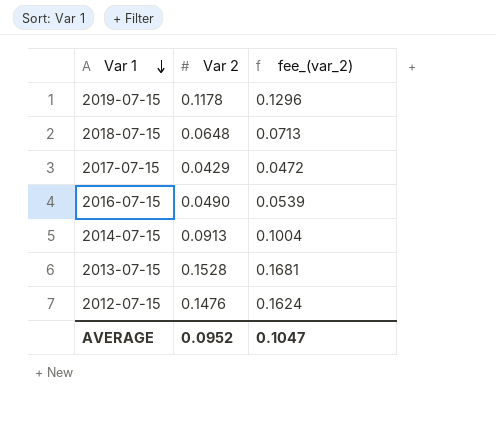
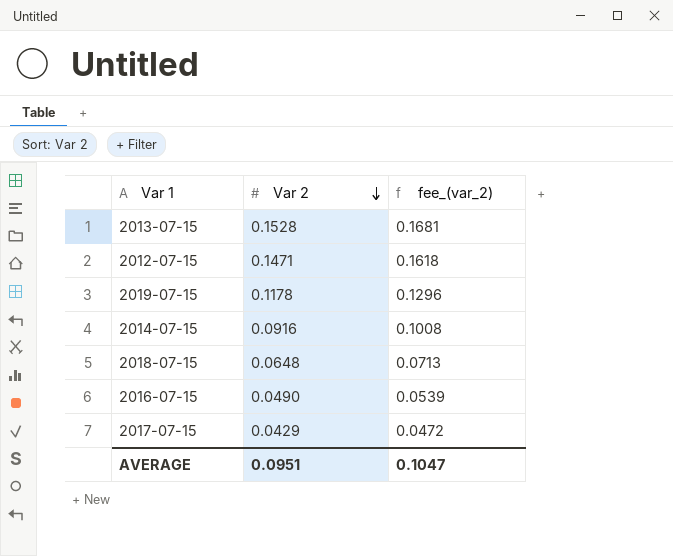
row order: Var 1 descending -> Var 2 descending
2012-07-15 | Var 2: 0.1476 -> 0.1471
2012-07-15 | fee_(var_2): 0.1624 -> 0.1618
2014-07-15 | Var 2: 0.0913 -> 0.0916
2014-07-15 | fee_(var_2): 0.1004 -> 0.1008
AVERAGE | Var 2: 0.0952 -> 0.0951

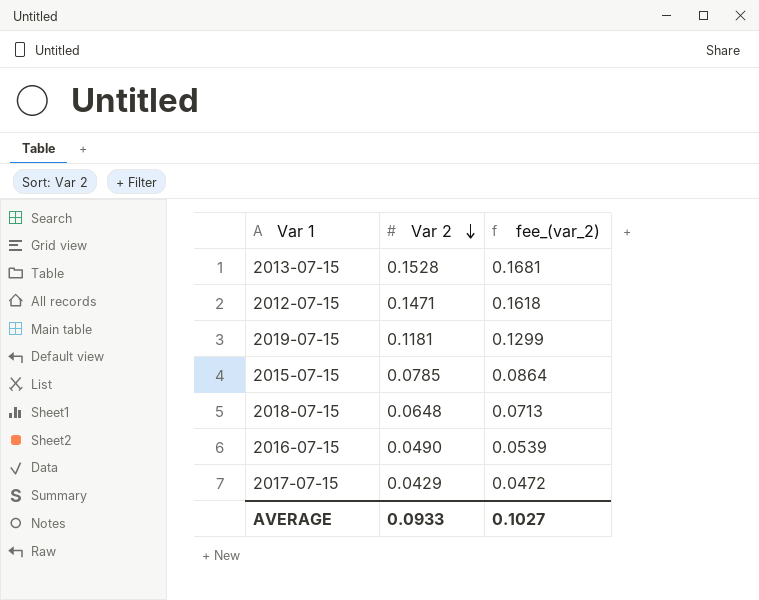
row 2014-07-15: 0.0916 | 0.1008 -> none
2019-07-15 | Var 2: 0.1178 -> 0.1181
2019-07-15 | fee_(var_2): 0.1296 -> 0.1299
row 2015-07-15: none -> 0.0785 | 0.0864
AVERAGE | Var 2: 0.0951 -> 0.0933
AVERAGE | fee_(var_2): 0.1047 -> 0.1027

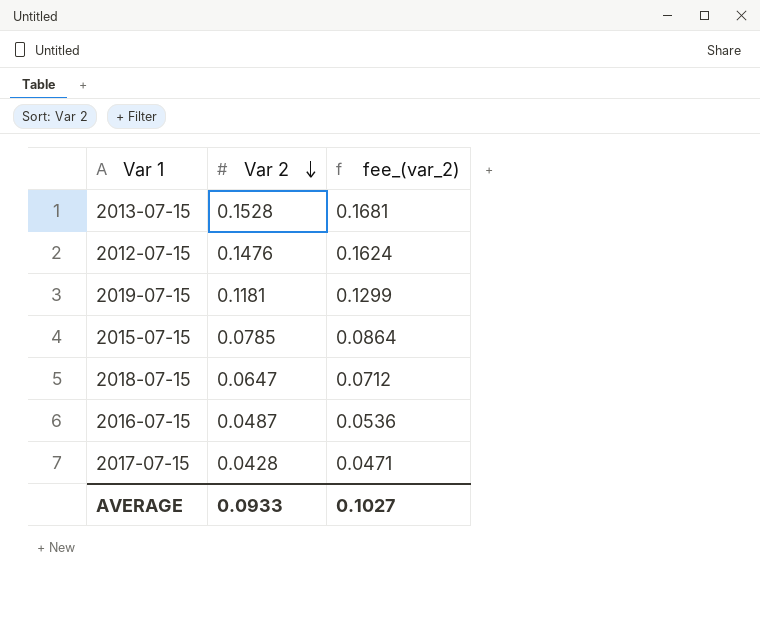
2012-07-15 | Var 2: 0.1471 -> 0.1476
2012-07-15 | fee_(var_2): 0.1618 -> 0.1624
2018-07-15 | Var 2: 0.0648 -> 0.0647
2018-07-15 | fee_(var_2): 0.0713 -> 0.0712
2016-07-15 | Var 2: 0.0490 -> 0.0487
2016-07-15 | fee_(var_2): 0.0539 -> 0.0536
2017-07-15 | Var 2: 0.0429 -> 0.0428
2017-07-15 | fee_(var_2): 0.0472 -> 0.0471

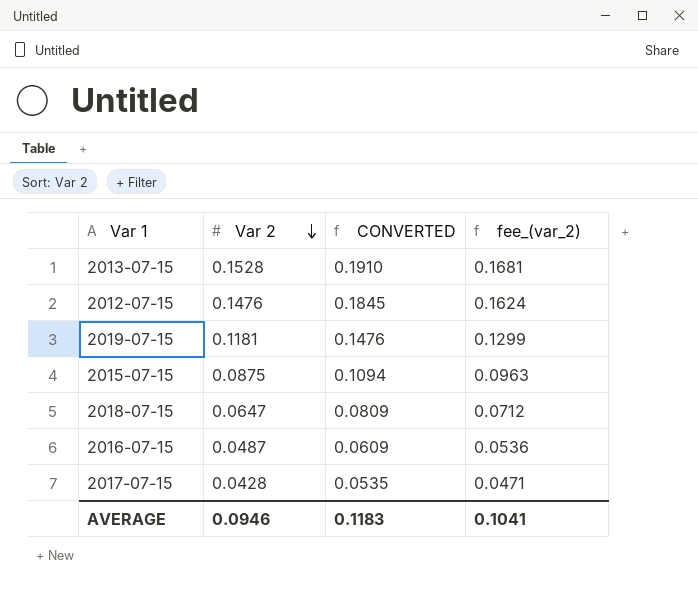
column CONVERTED | formula: none -> [Var 2] * 1.25
2015-07-15 | Var 2: 0.0785 -> 0.0875
2015-07-15 | fee_(var_2): 0.0864 -> 0.0963
AVERAGE | Var 2: 0.0933 -> 0.0946
AVERAGE | fee_(var_2): 0.1027 -> 0.1041

